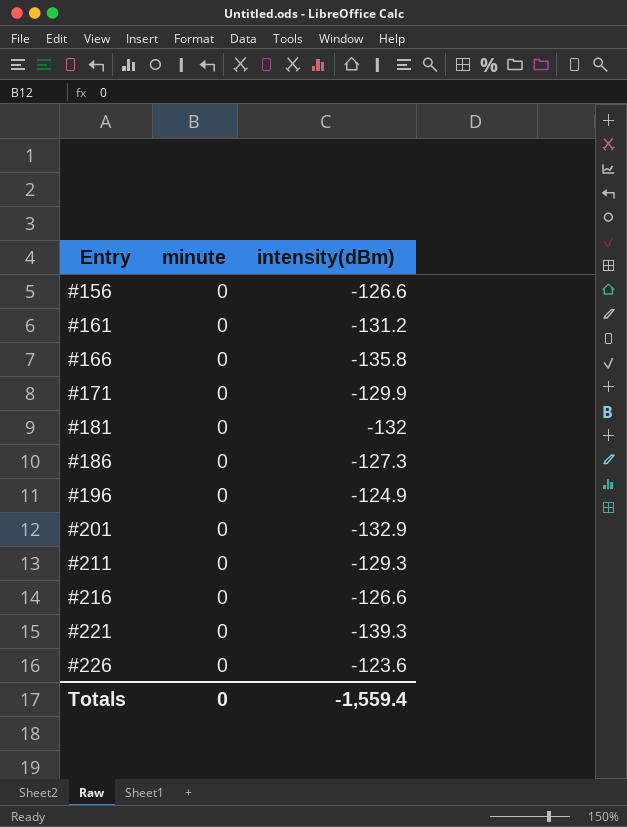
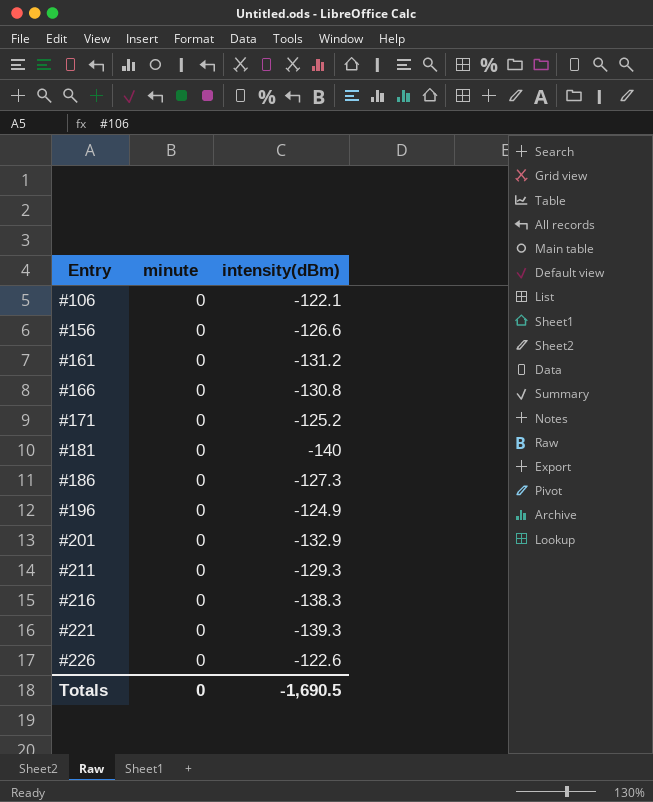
row #106: none -> 0 | -122.1
#166 | intensity(dBm): -135.8 -> -130.8
#171 | intensity(dBm): -129.9 -> -125.2
#181 | intensity(dBm): -132 -> -140
#216 | intensity(dBm): -126.6 -> -138.3
#226 | intensity(dBm): -123.6 -> -122.6
Totals | intensity(dBm): -1,559.4 -> -1,690.5

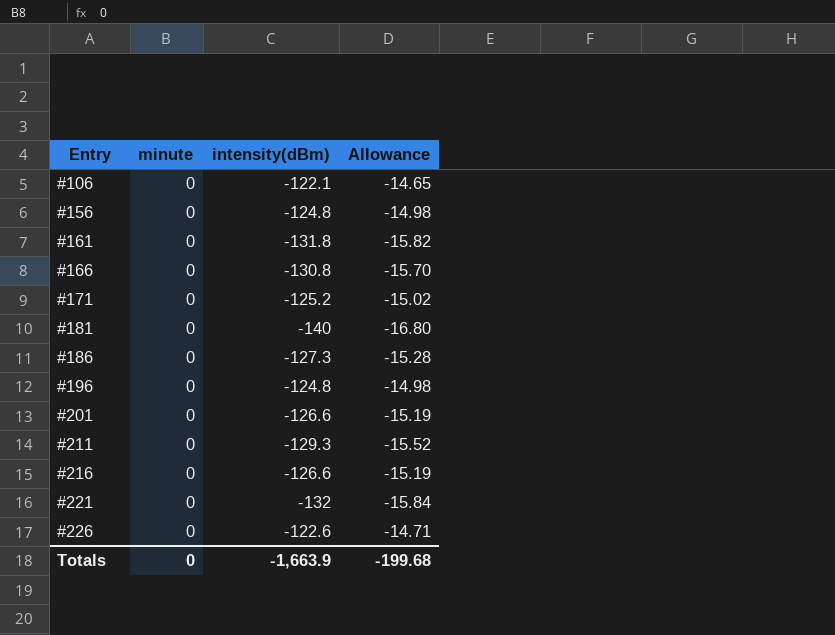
column Allowance | formula: none -> [intensity(dBm)] * 0.12
#156 | intensity(dBm): -126.6 -> -124.8
#161 | intensity(dBm): -131.2 -> -131.8
#196 | intensity(dBm): -124.9 -> -124.8
#201 | intensity(dBm): -132.9 -> -126.6
#216 | intensity(dBm): -138.3 -> -126.6
#221 | intensity(dBm): -139.3 -> -132
Totals | intensity(dBm): -1,690.5 -> -1,663.9

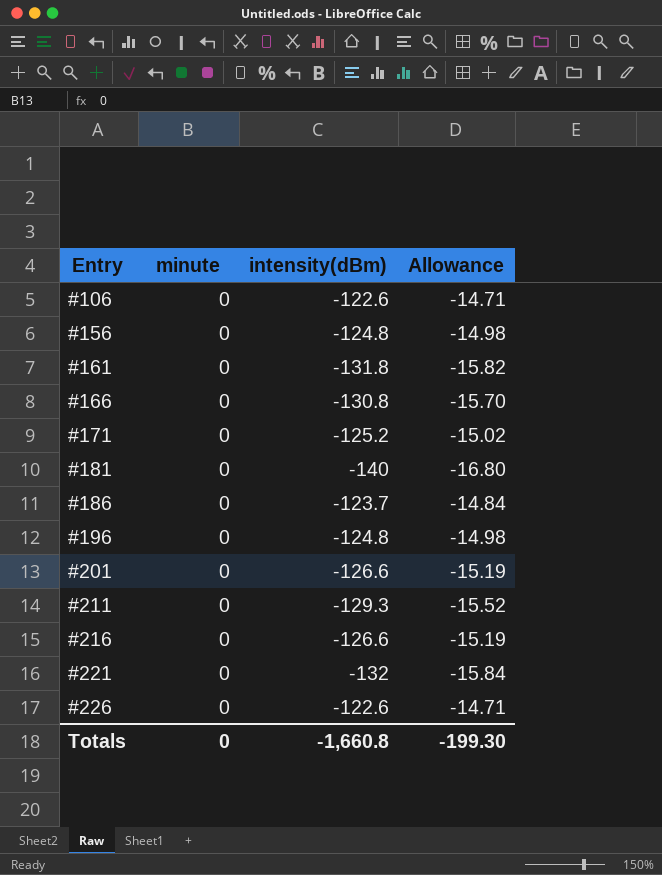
#106 | intensity(dBm): -122.1 -> -122.6
#106 | Allowance: -14.65 -> -14.71
#186 | intensity(dBm): -127.3 -> -123.7
#186 | Allowance: -15.28 -> -14.84
Totals | intensity(dBm): -1,663.9 -> -1,660.8
Totals | Allowance: -199.68 -> -199.30

